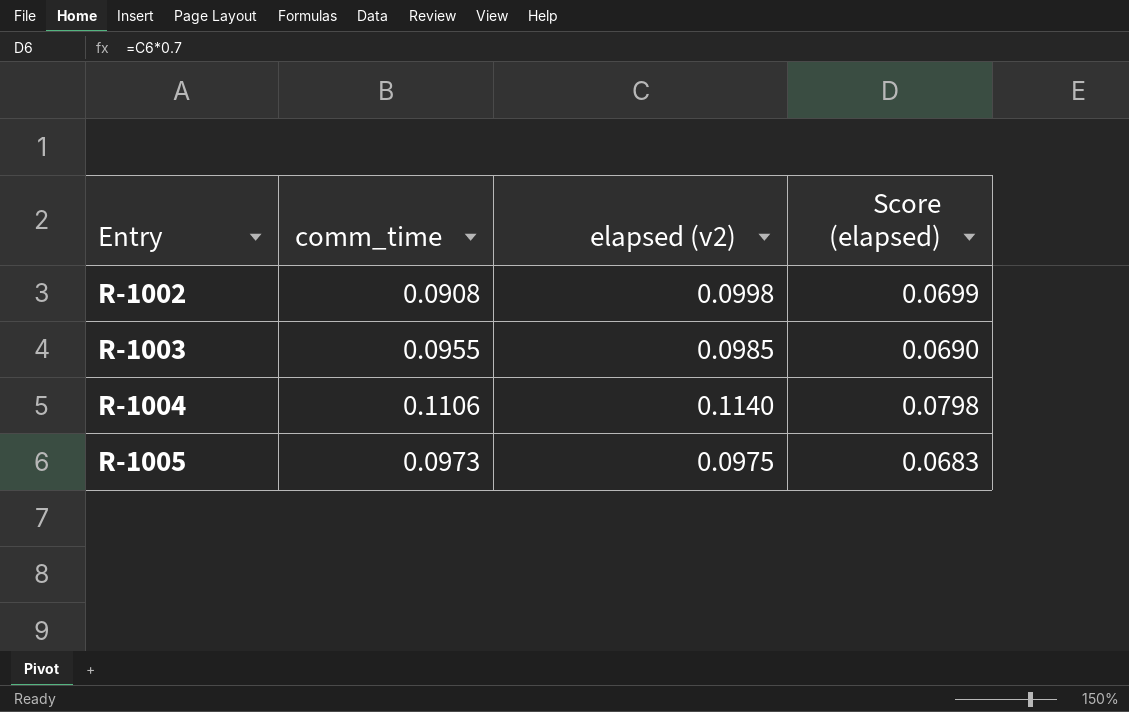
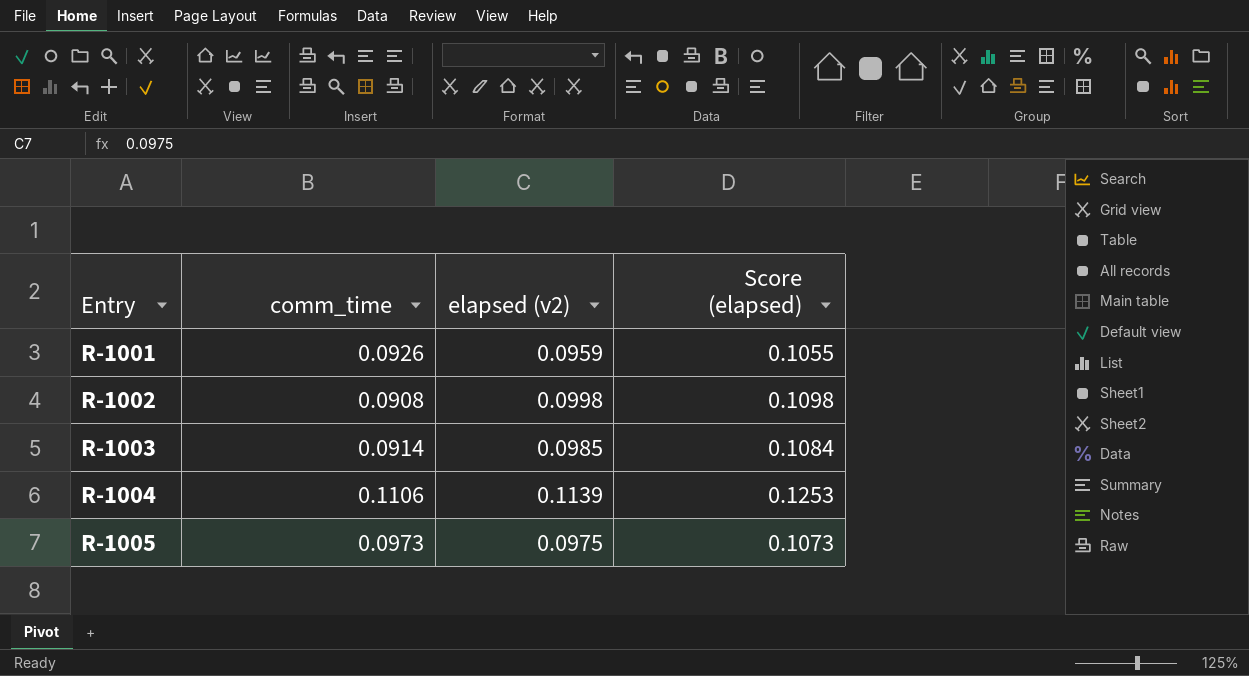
column Score (elapsed) | formula: [elapsed (v2)] * 0.7 -> [elapsed (v2)] * 1.1
row R-1001: none -> 0.0926 | 0.0959 | 0.1055
R-1003 | comm_time: 0.0955 -> 0.0914
R-1004 | elapsed (v2): 0.1140 -> 0.1139

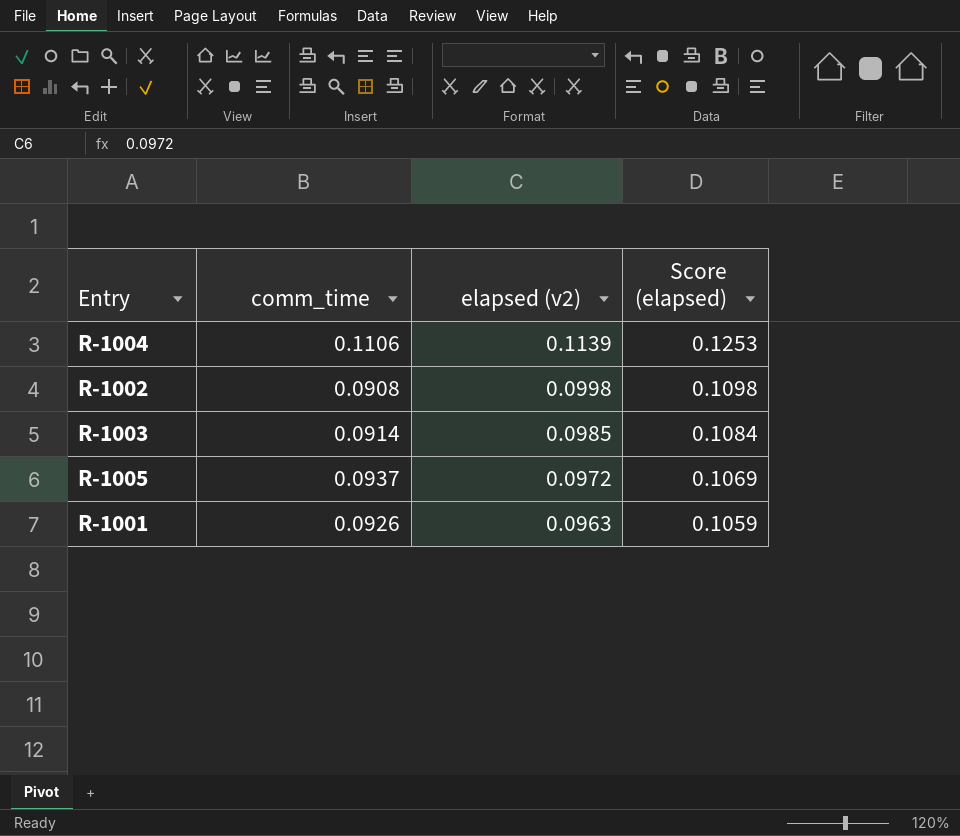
row order: Entry ascending -> elapsed (v2) descending
R-1005 | comm_time: 0.0973 -> 0.0937
R-1005 | elapsed (v2): 0.0975 -> 0.0972
R-1005 | Score (elapsed): 0.1073 -> 0.1069
R-1001 | elapsed (v2): 0.0959 -> 0.0963
R-1001 | Score (elapsed): 0.1055 -> 0.1059

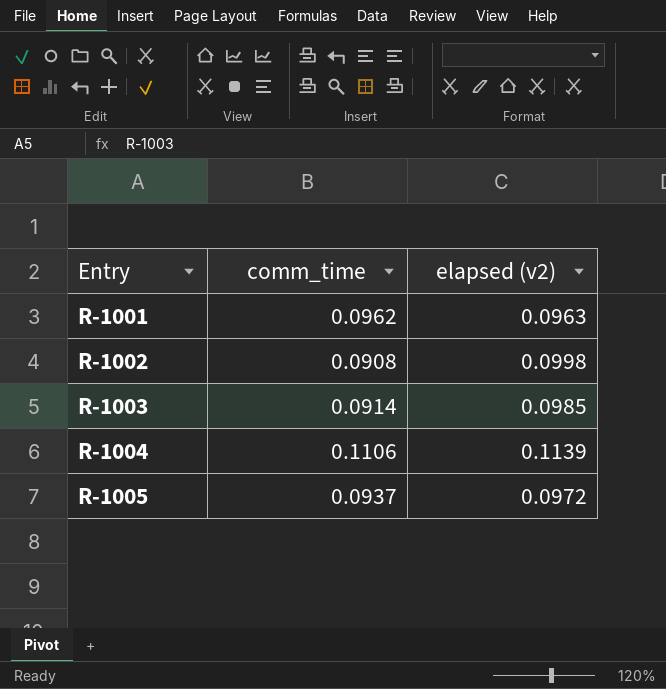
row order: elapsed (v2) descending -> Entry ascending
column Score (elapsed) | formula: [elapsed (v2)] * 1.1 -> none
R-1001 | comm_time: 0.0926 -> 0.0962

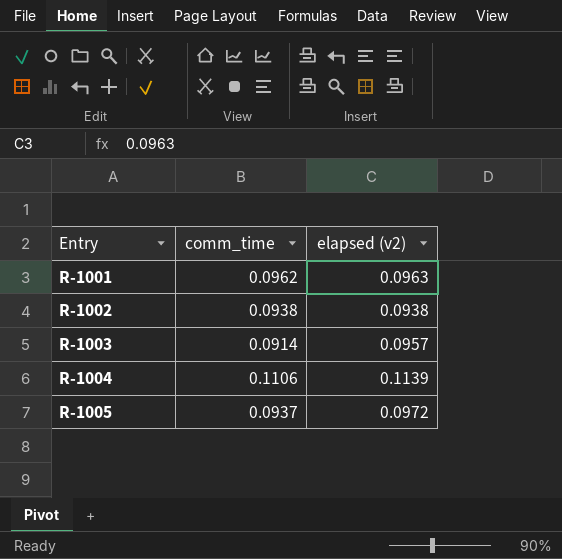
R-1002 | comm_time: 0.0908 -> 0.0938
R-1002 | elapsed (v2): 0.0998 -> 0.0938
R-1003 | elapsed (v2): 0.0985 -> 0.0957

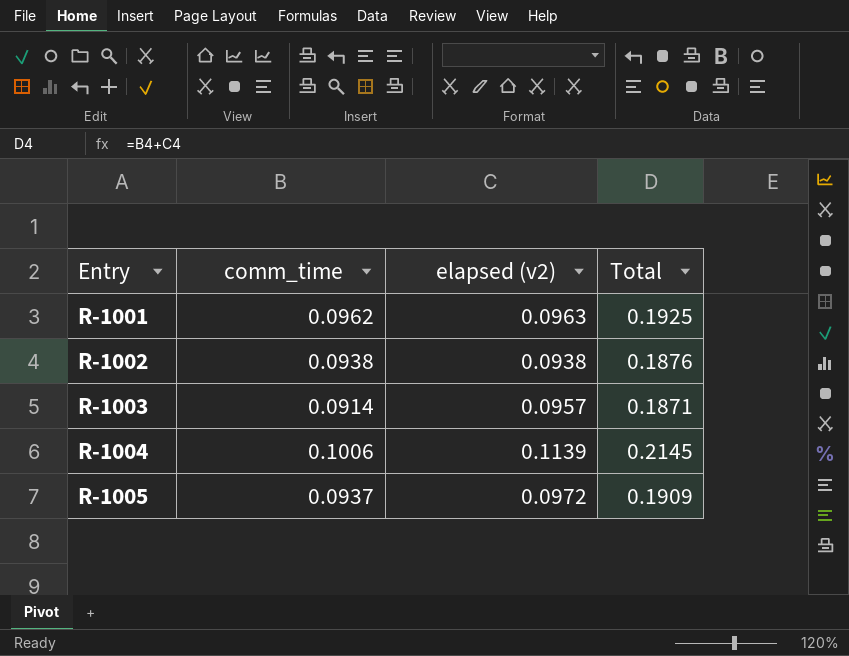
column Total | formula: none -> [comm_time] + [elapsed (v2)]
R-1004 | comm_time: 0.1106 -> 0.1006

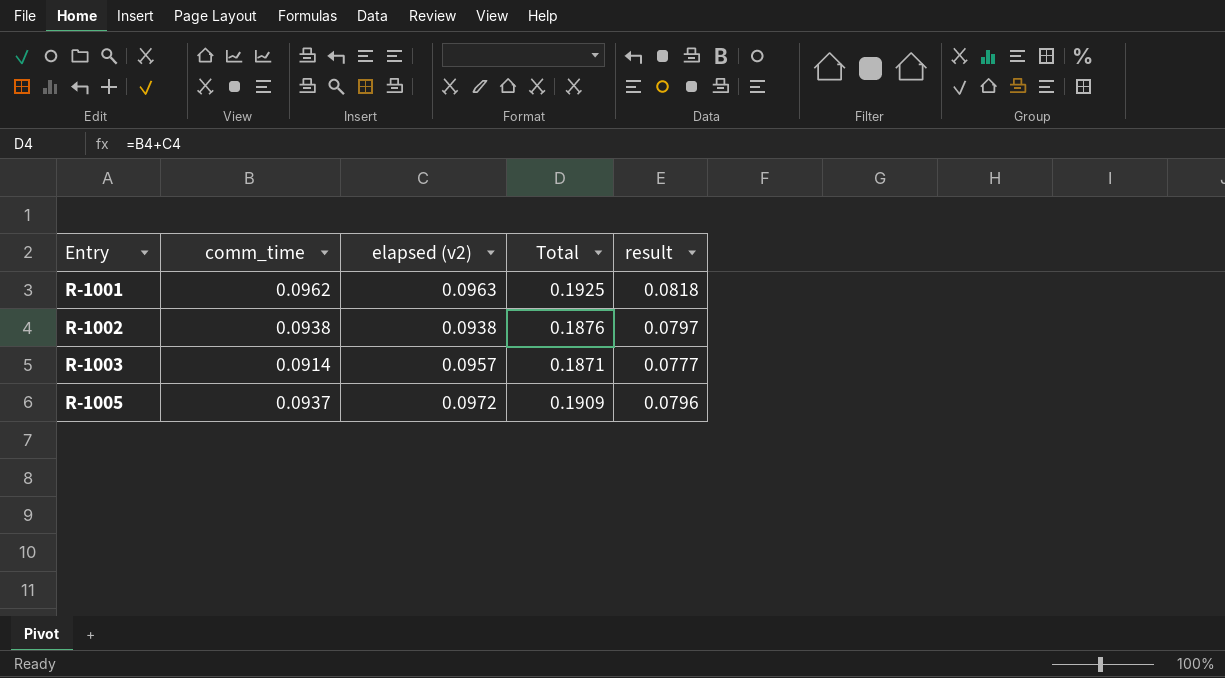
column result | formula: none -> [comm_time] * 0.85
row R-1004: 0.1006 | 0.1139 | 0.2145 -> none

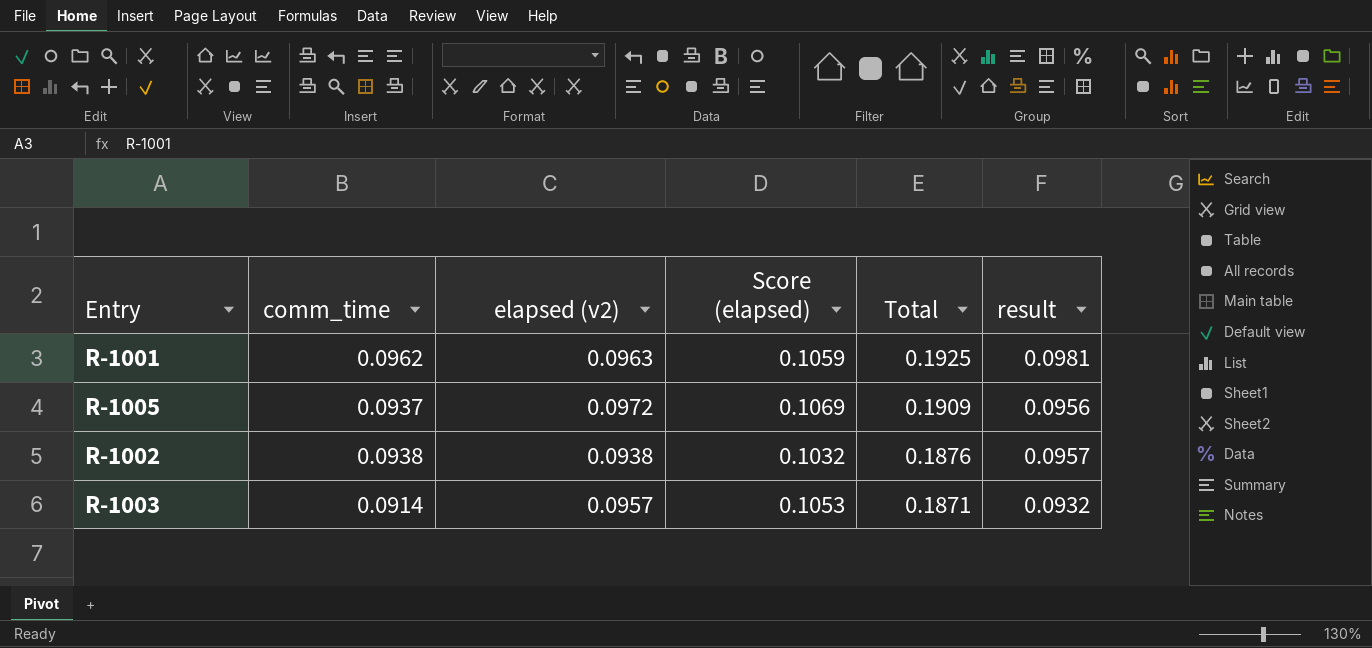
row order: Entry ascending -> Total descending
column Score (elapsed) | formula: none -> [elapsed (v2)] * 1.1
column result | formula: [comm_time] * 0.85 -> [comm_time] * 1.02

